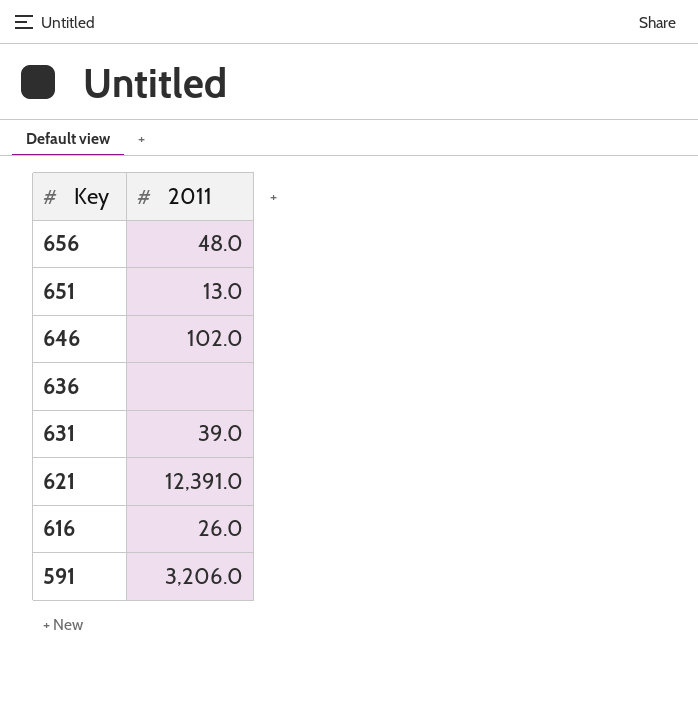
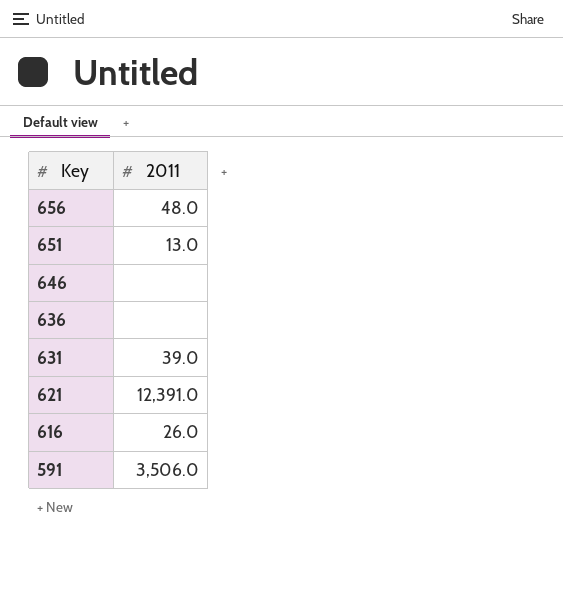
646 | 2011: 102.0 -> none
591 | 2011: 3,206.0 -> 3,506.0

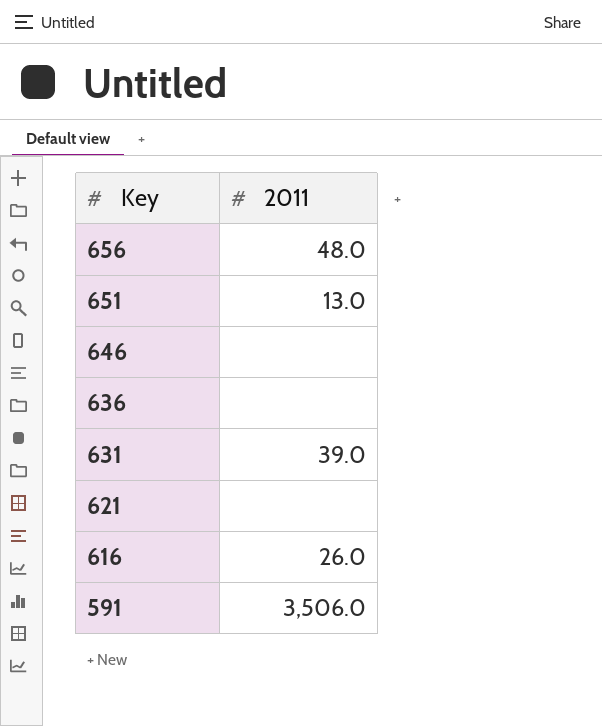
621 | 2011: 12,391.0 -> none

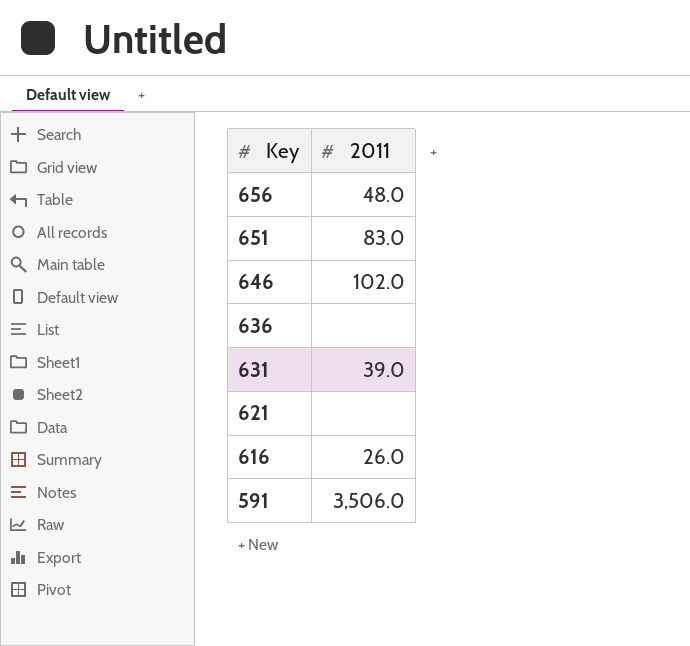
651 | 2011: 13.0 -> 83.0
646 | 2011: none -> 102.0

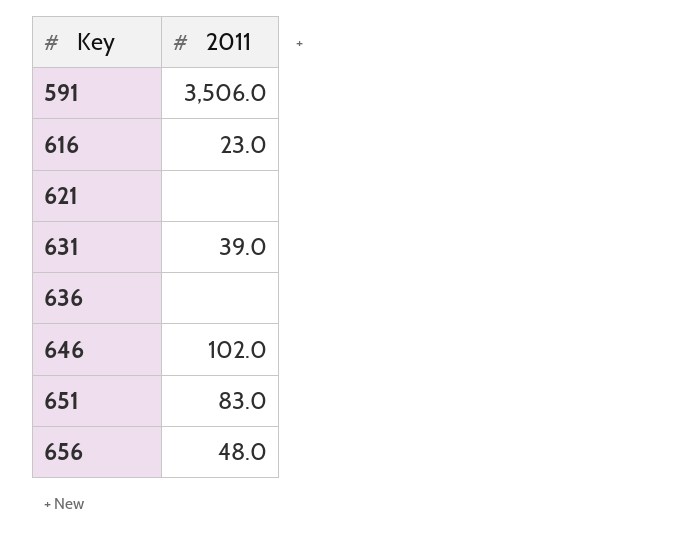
row order: Key descending -> Key ascending
616 | 2011: 26.0 -> 23.0

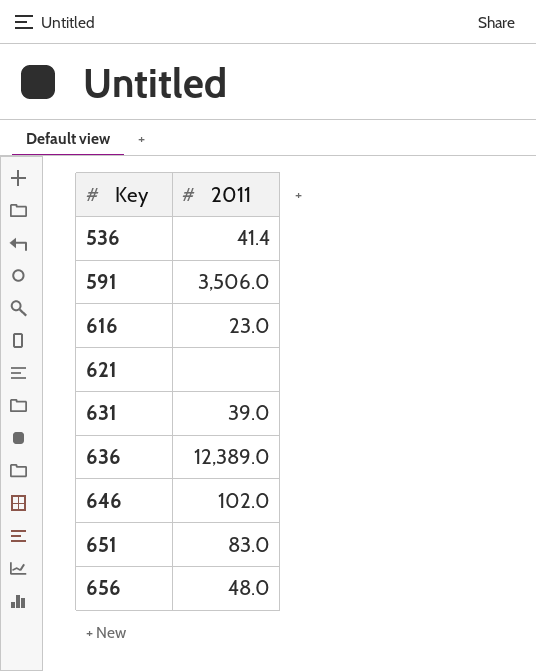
row 536: none -> 41.4
636 | 2011: none -> 12,389.0

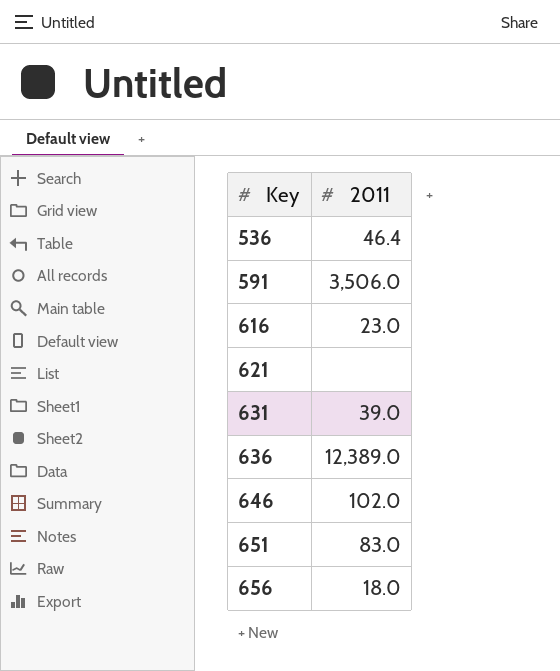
536 | 2011: 41.4 -> 46.4
656 | 2011: 48.0 -> 18.0

